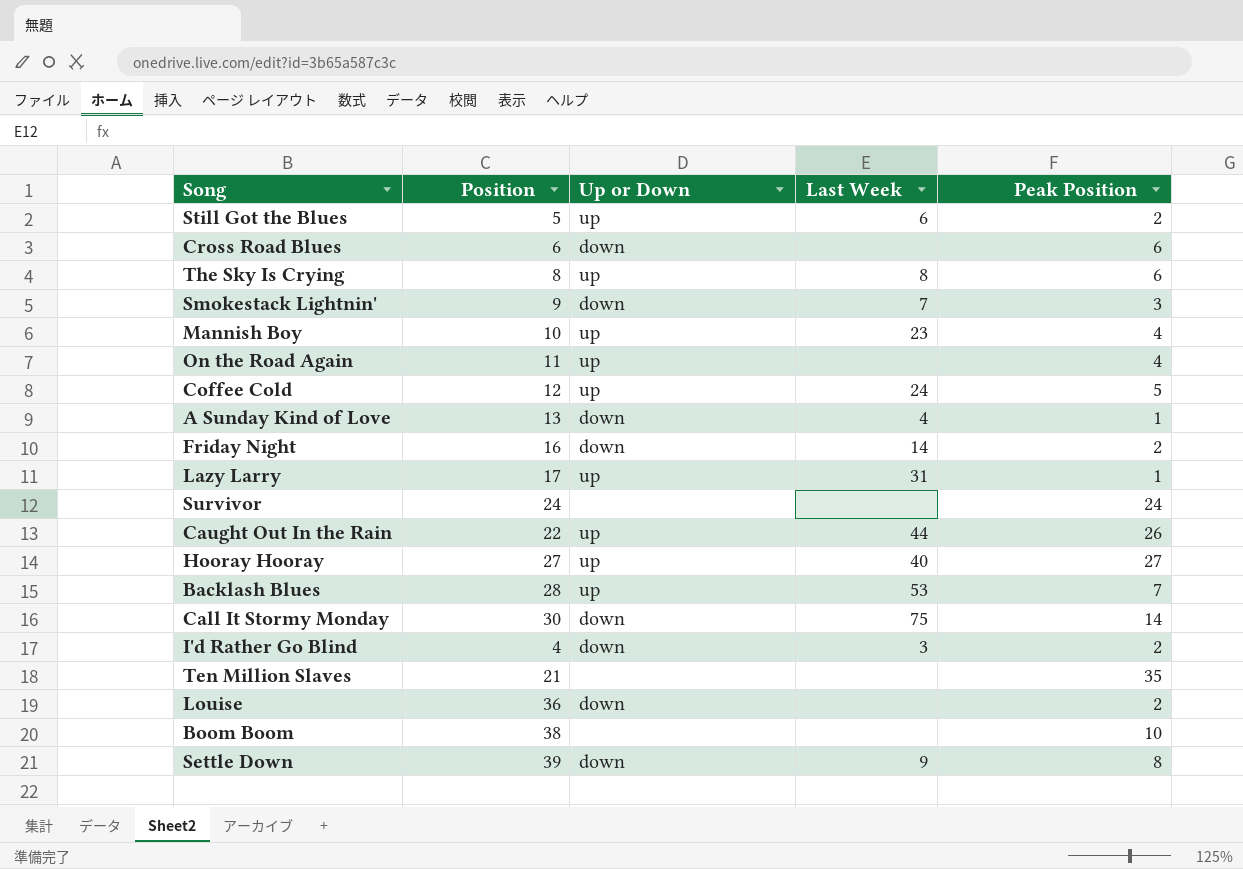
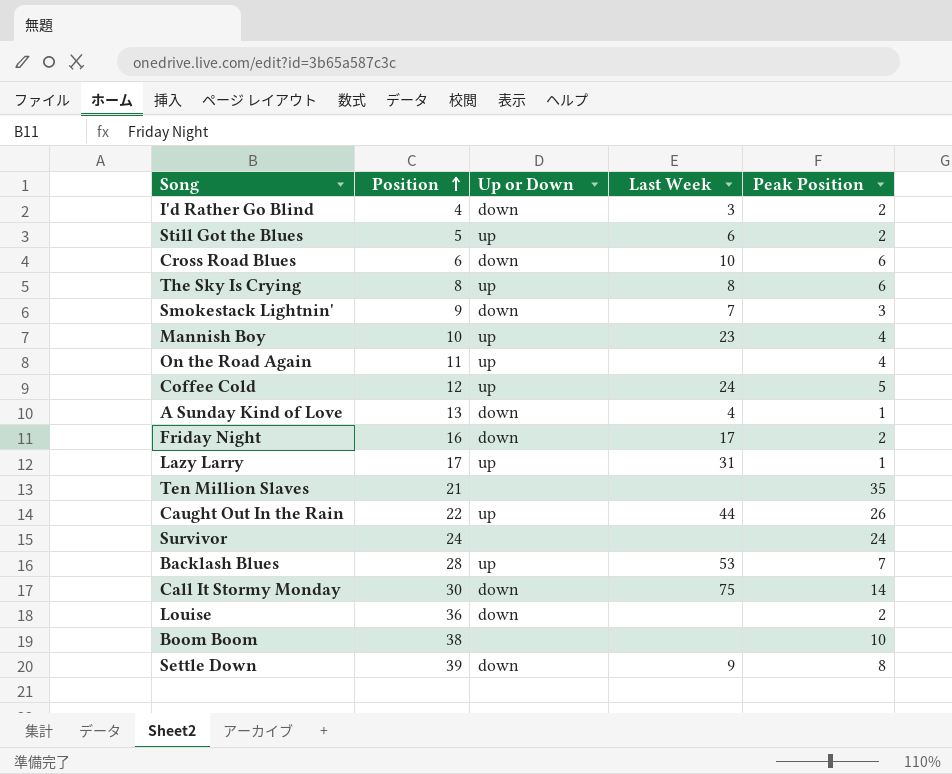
row order: none -> Position ascending
row Hooray Hooray: 27 | up | 40 | 27 -> none
Cross Road Blues | Last Week: none -> 10
Friday Night | Last Week: 14 -> 17

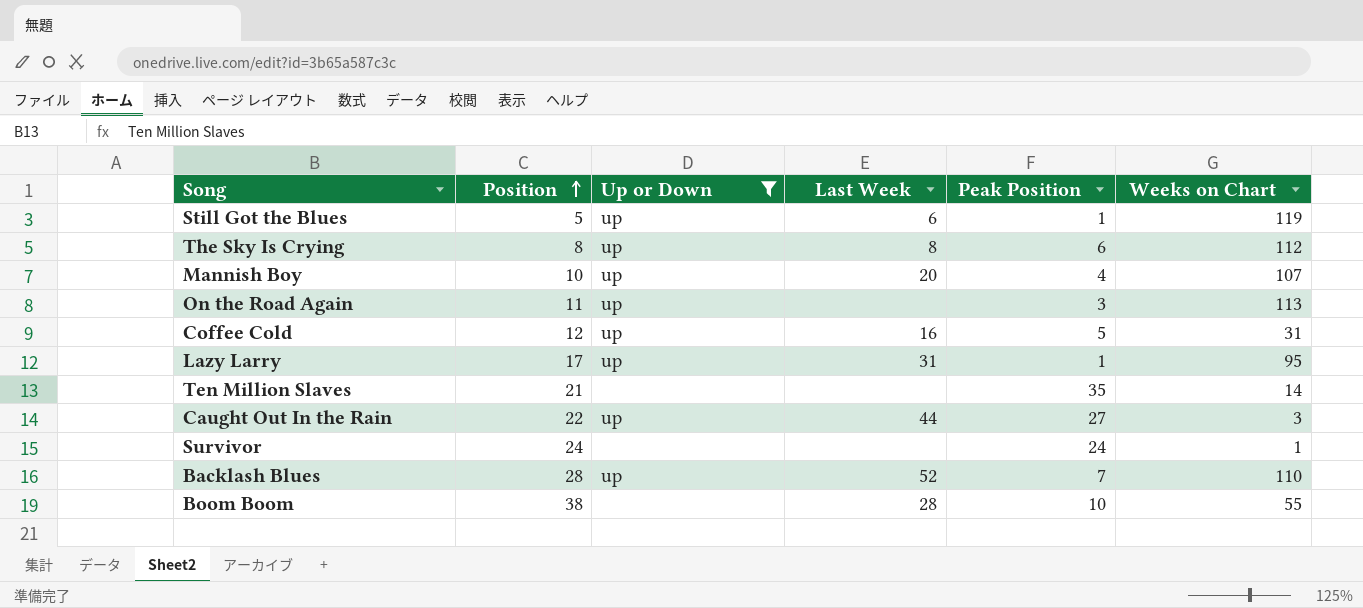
filter: none -> Up or Down != down
column Weeks on Chart | position: none -> 6
Still Got the Blues | Peak Position: 2 -> 1
Mannish Boy | Last Week: 23 -> 20
On the Road Again | Peak Position: 4 -> 3
Coffee Cold | Last Week: 24 -> 16
Caught Out In the Rain | Peak Position: 26 -> 27
Backlash Blues | Last Week: 53 -> 52
Boom Boom | Last Week: none -> 28

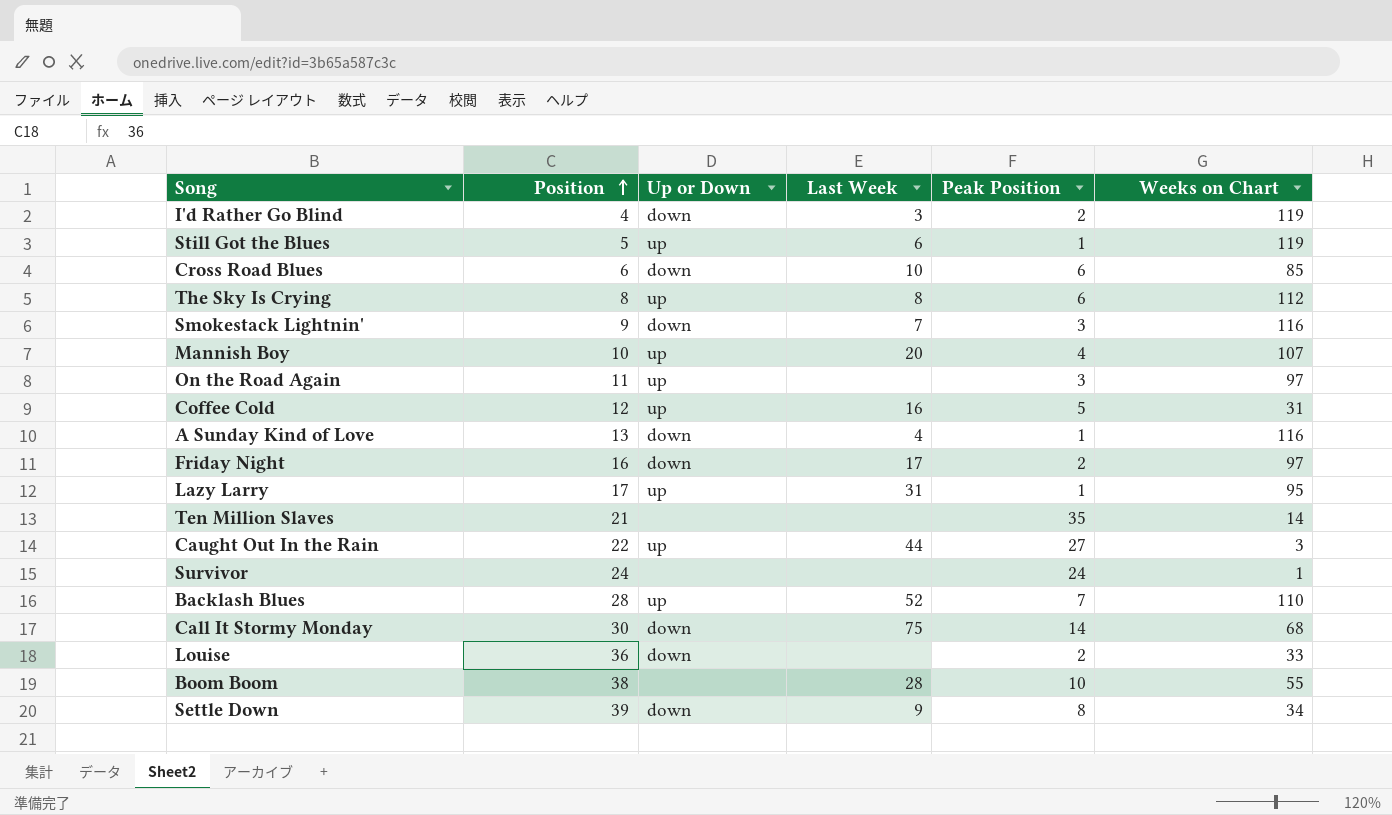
filter: Up or Down != down -> none
On the Road Again | Weeks on Chart: 113 -> 97

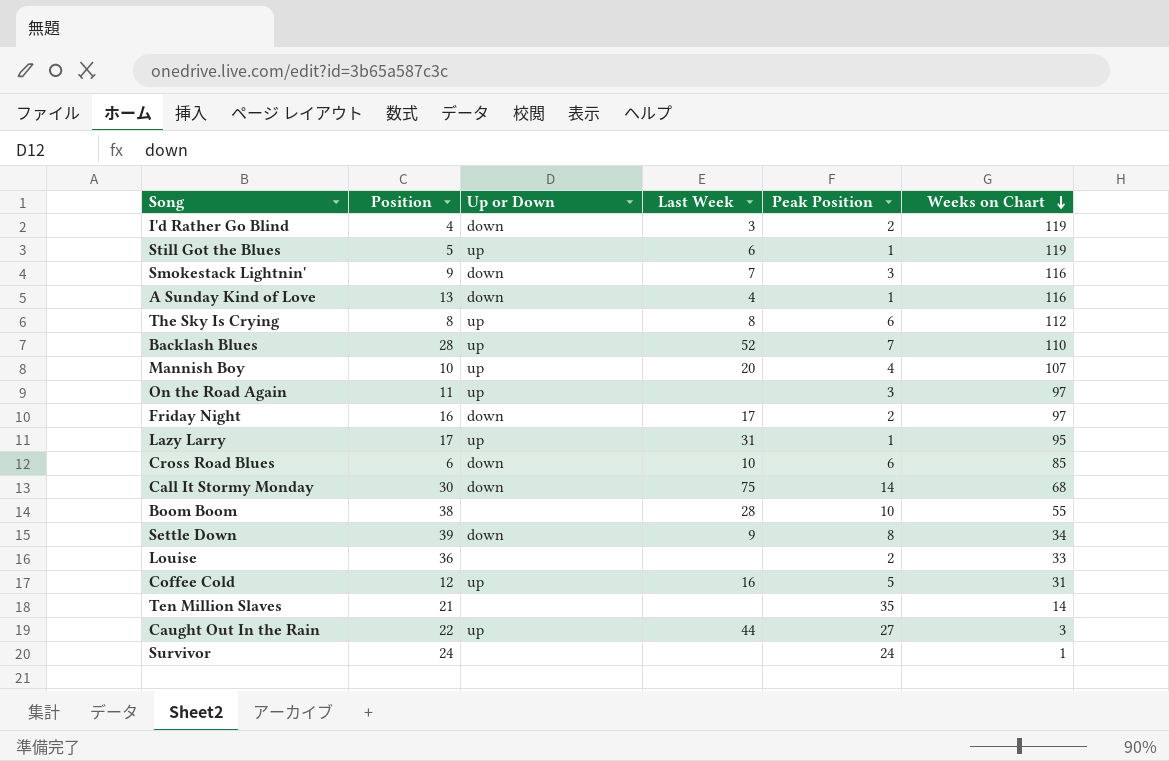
row order: Position ascending -> Weeks on Chart descending
Louise | Up or Down: down -> none

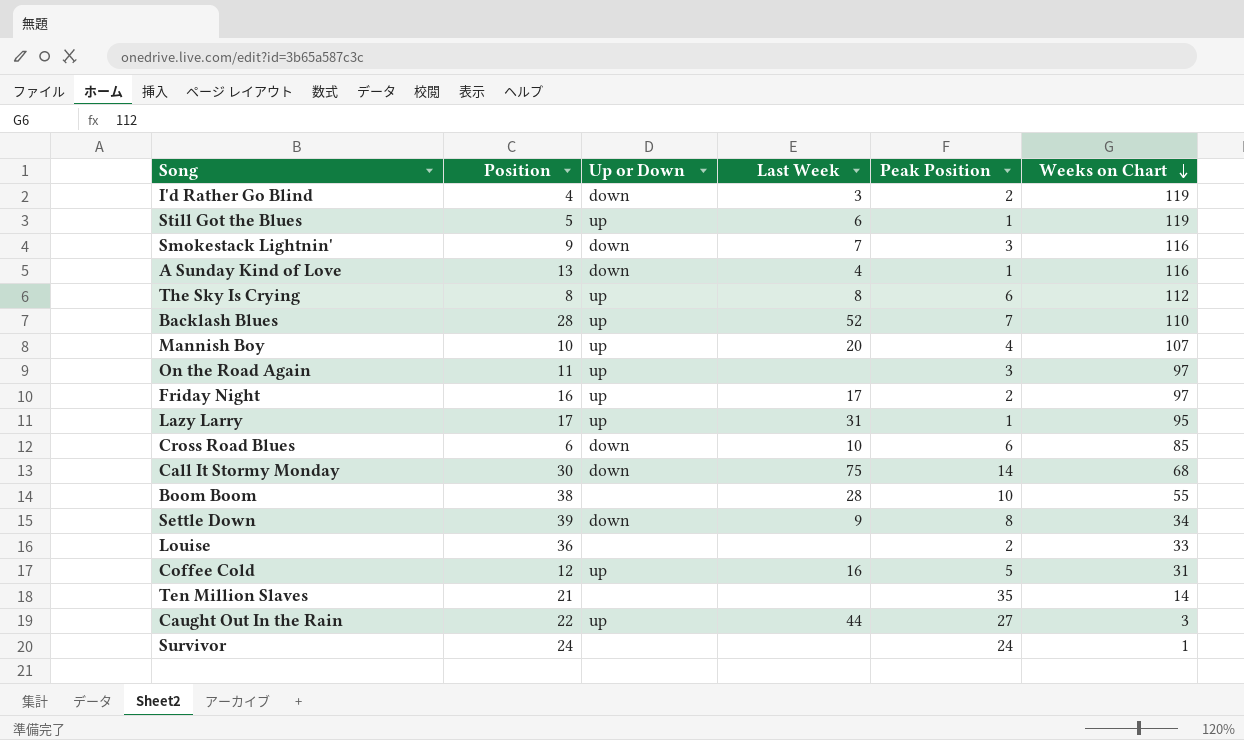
Friday Night | Up or Down: down -> up

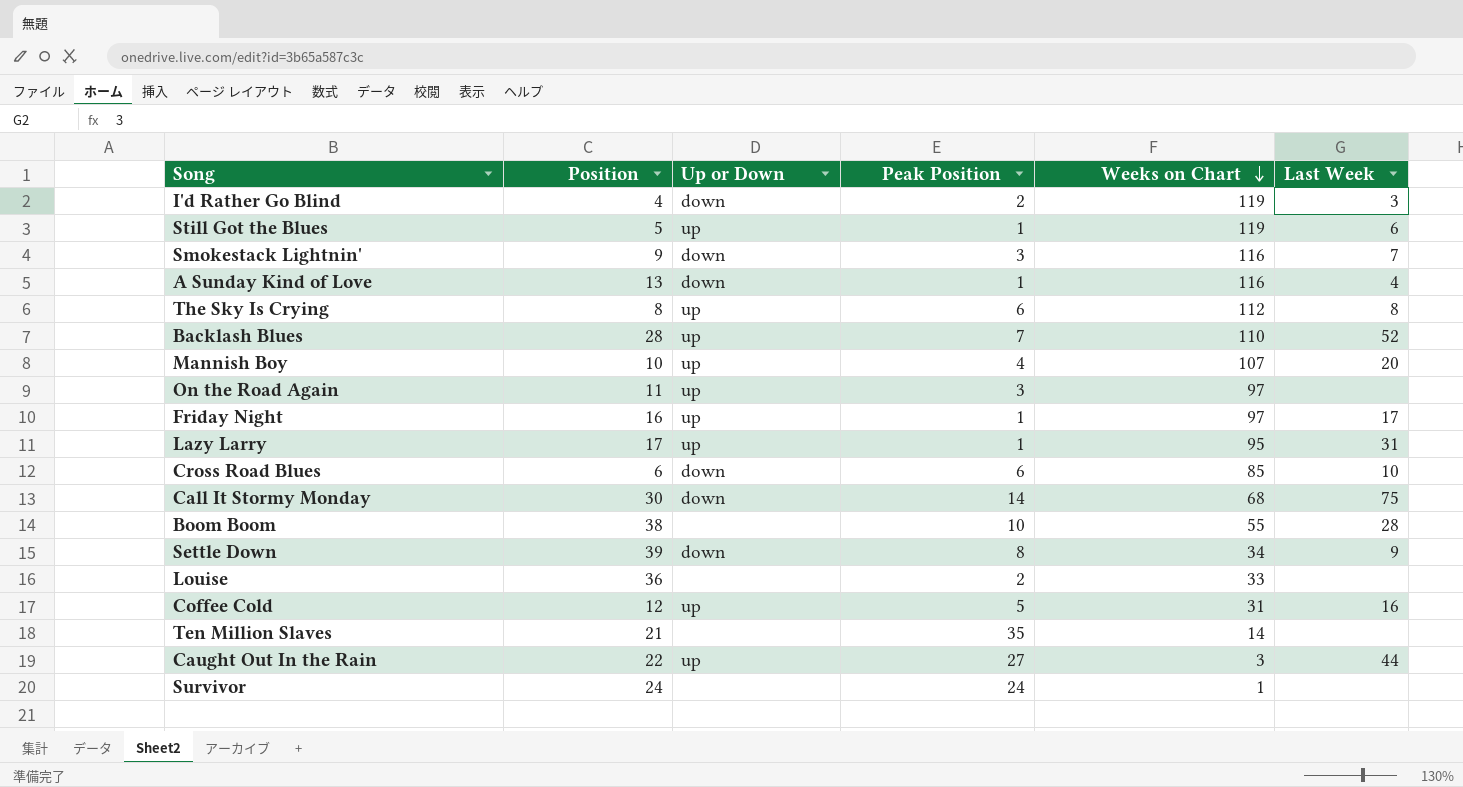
column Last Week | position: 4 -> 6
Friday Night | Peak Position: 2 -> 1

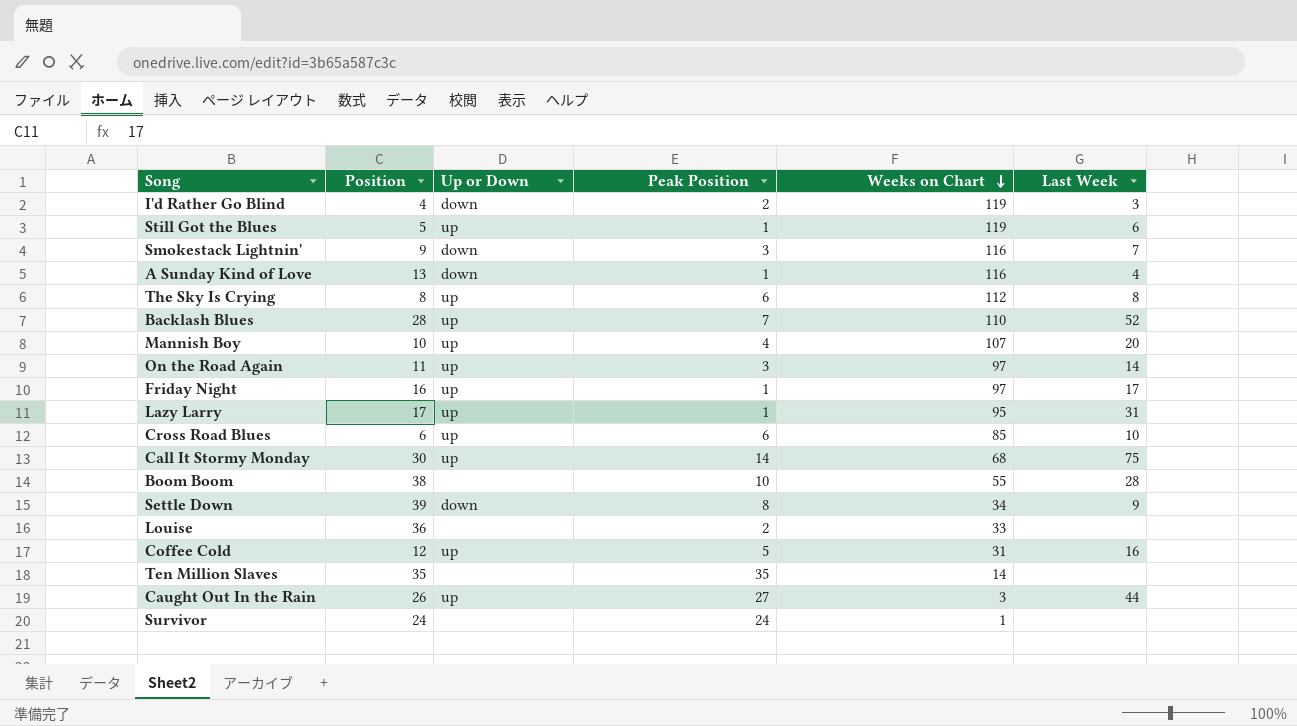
On the Road Again | Last Week: none -> 14
Cross Road Blues | Up or Down: down -> up
Call It Stormy Monday | Up or Down: down -> up
Ten Million Slaves | Position: 21 -> 35
Caught Out In the Rain | Position: 22 -> 26

